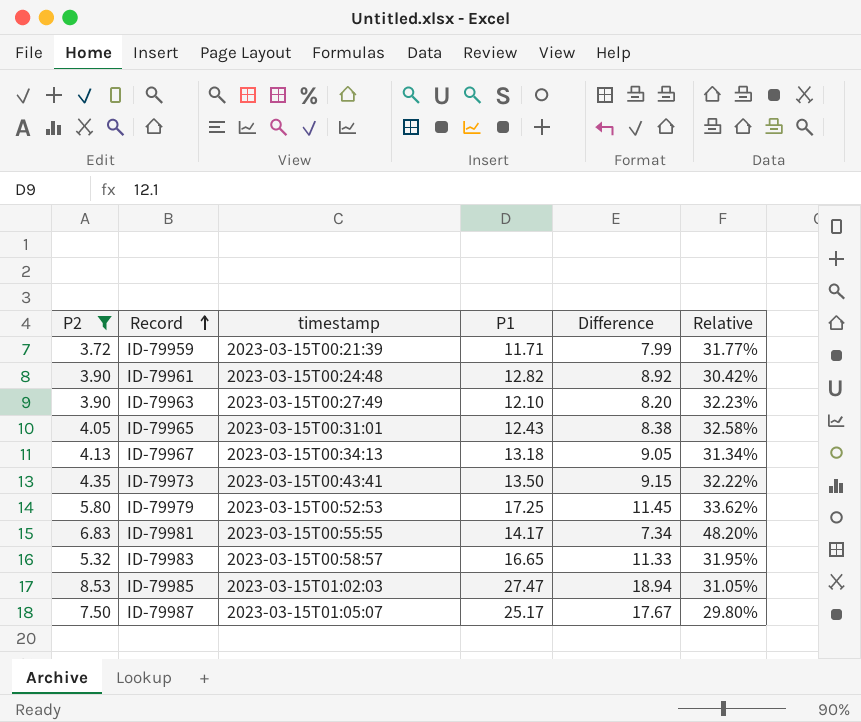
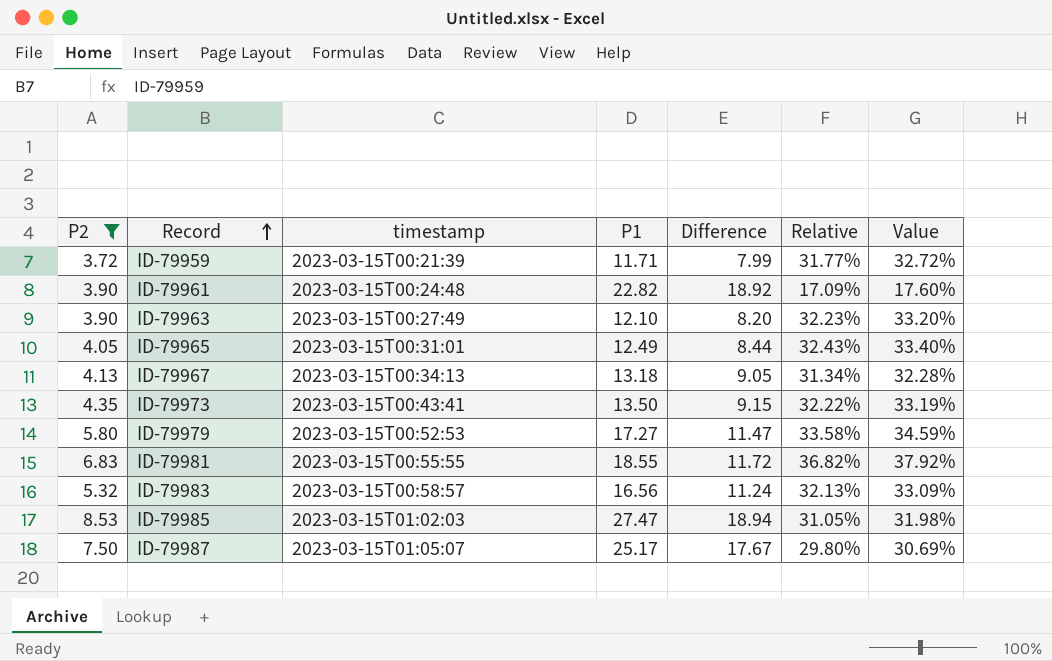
column Value | formula: none -> [Relative] * 1.03
ID-79961 | P1: 12.82 -> 22.82
ID-79961 | Difference: 8.92 -> 18.92
ID-79961 | Relative: 30.42% -> 17.09%
ID-79965 | P1: 12.43 -> 12.49
ID-79965 | Difference: 8.38 -> 8.44
ID-79965 | Relative: 32.58% -> 32.43%
ID-79979 | P1: 17.25 -> 17.27
ID-79979 | Difference: 11.45 -> 11.47
ID-79979 | Relative: 33.62% -> 33.58%
ID-79981 | P1: 14.17 -> 18.55
ID-79981 | Difference: 7.34 -> 11.72
ID-79981 | Relative: 48.20% -> 36.82%
ID-79983 | P1: 16.65 -> 16.56
ID-79983 | Difference: 11.33 -> 11.24
ID-79983 | Relative: 31.95% -> 32.13%

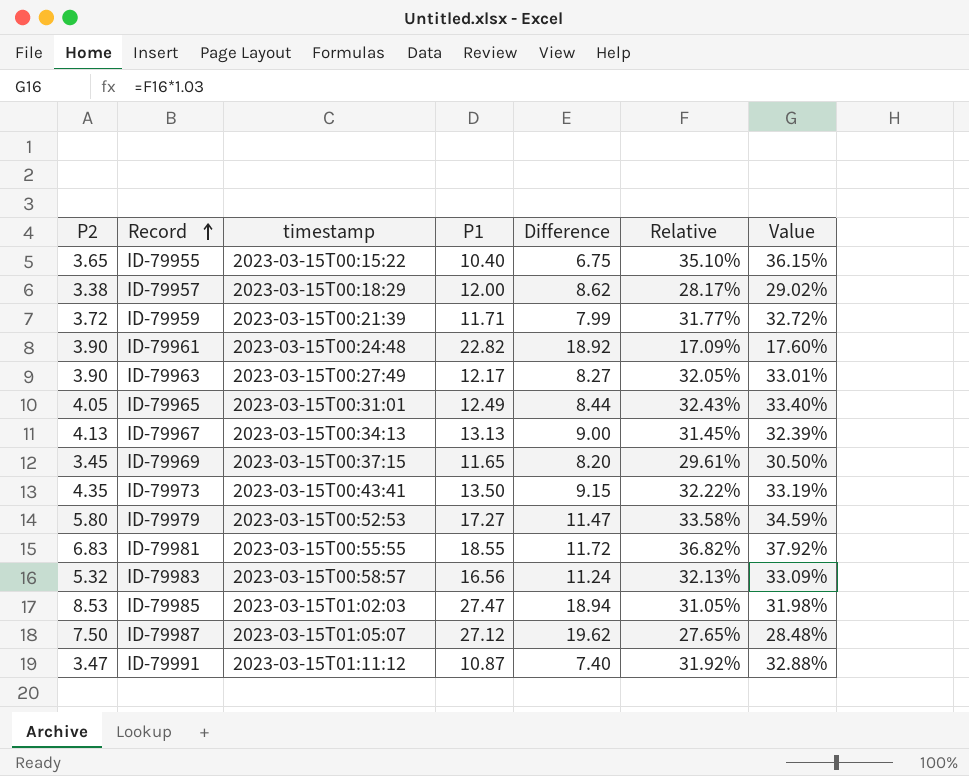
filter: P2 >= 3.72 -> none
ID-79963 | P1: 12.10 -> 12.17
ID-79963 | Difference: 8.20 -> 8.27
ID-79963 | Relative: 32.23% -> 32.05%
ID-79963 | Value: 33.20% -> 33.01%
ID-79967 | P1: 13.18 -> 13.13
ID-79967 | Difference: 9.05 -> 9.00
ID-79967 | Relative: 31.34% -> 31.45%
ID-79967 | Value: 32.28% -> 32.39%
ID-79987 | P1: 25.17 -> 27.12
ID-79987 | Difference: 17.67 -> 19.62
ID-79987 | Relative: 29.80% -> 27.65%
ID-79987 | Value: 30.69% -> 28.48%

